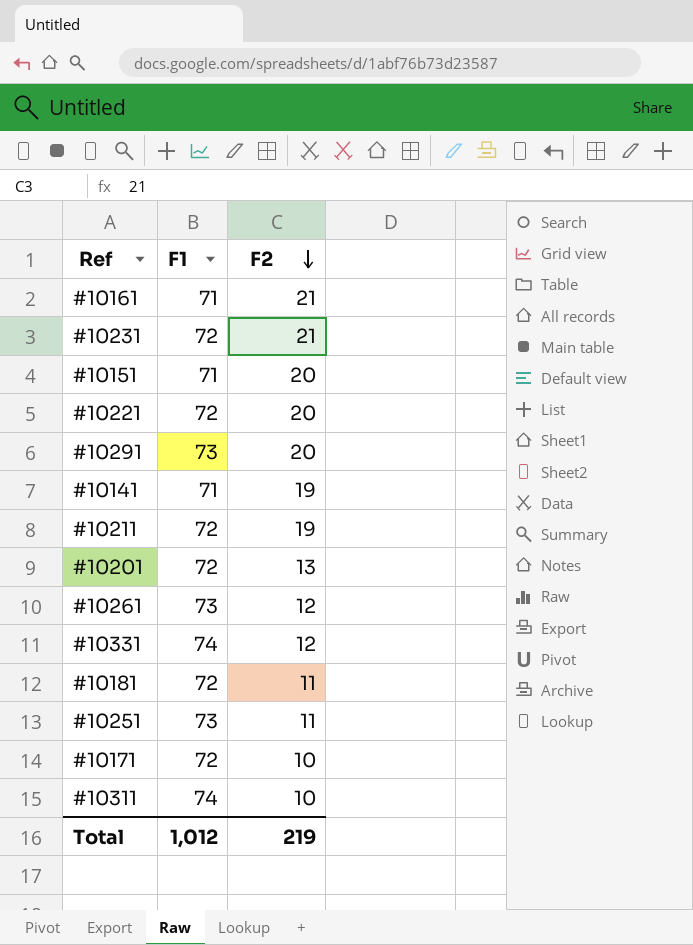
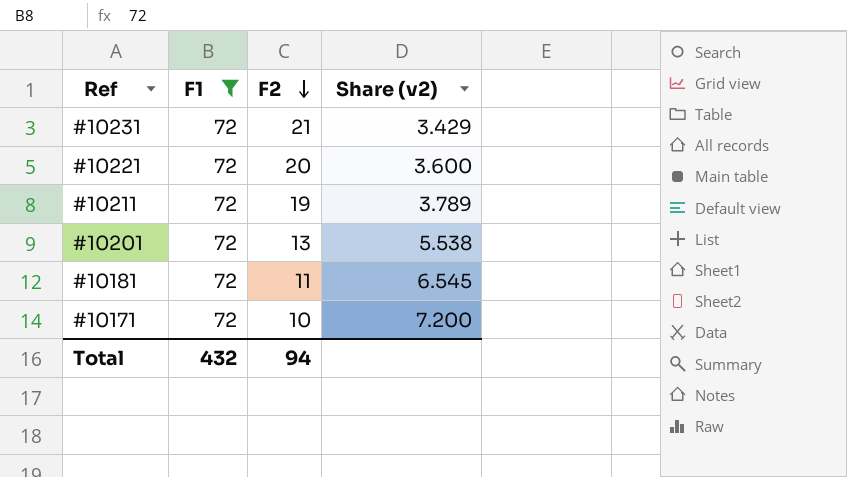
filter: none -> F1 = 72
column Share (v2) | formula: none -> [F1] / [F2]
Total | F1: 1,012 -> 432
Total | F2: 219 -> 94

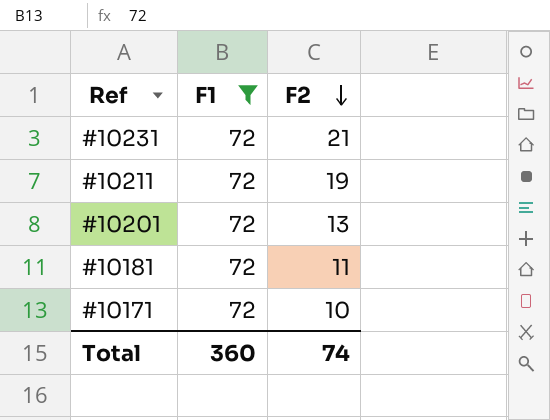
column Share (v2) | formula: [F1] / [F2] -> none
row #10221: 72 | 20 | 3.600 -> none
Total | F1: 432 -> 360
Total | F2: 94 -> 74

